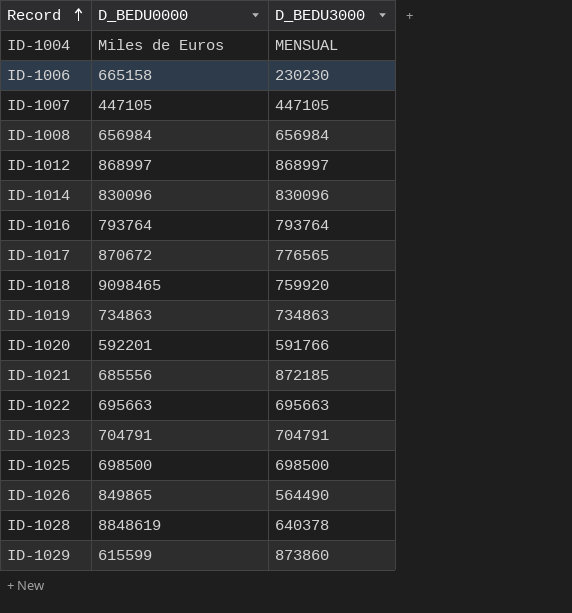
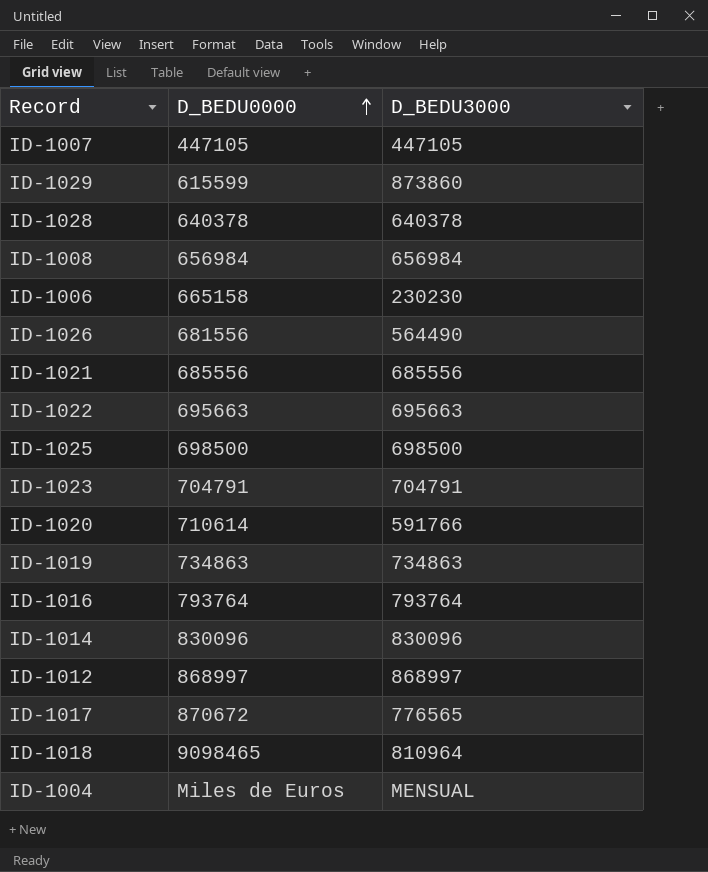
row order: Record ascending -> D_BEDU0000 ascending
ID-1028 | D_BEDU0000: 8848619 -> 640378
ID-1026 | D_BEDU0000: 849865 -> 681556
ID-1021 | D_BEDU3000: 872185 -> 685556
ID-1020 | D_BEDU0000: 592201 -> 710614
ID-1018 | D_BEDU3000: 759920 -> 810964

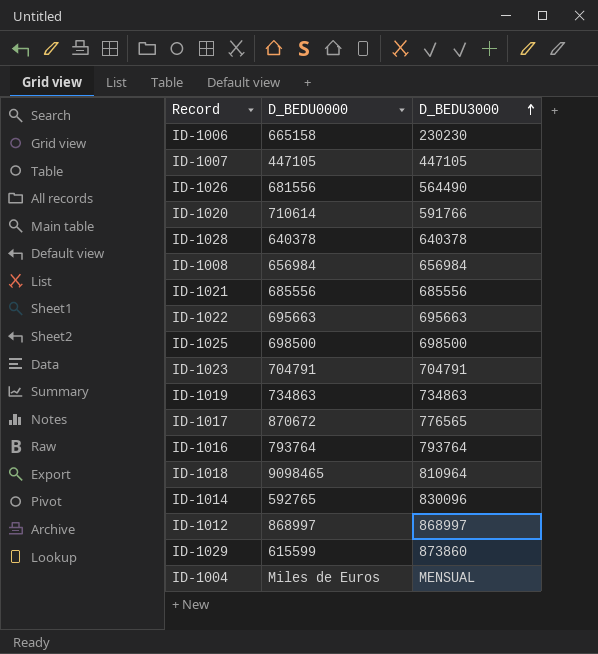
row order: D_BEDU0000 ascending -> D_BEDU3000 ascending
ID-1014 | D_BEDU0000: 830096 -> 592765

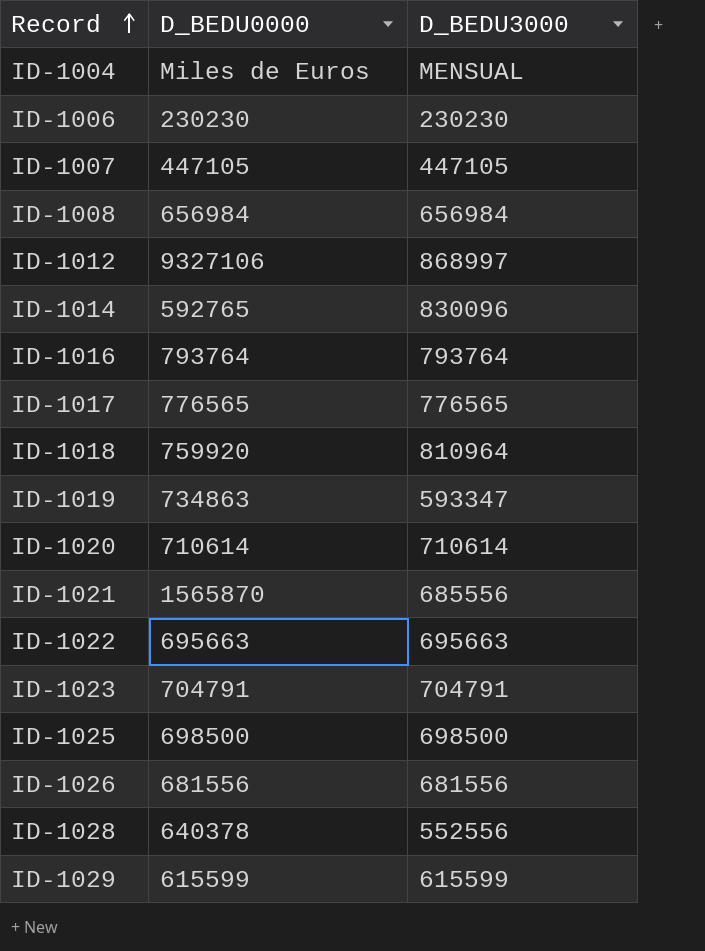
row order: D_BEDU3000 ascending -> Record ascending
ID-1006 | D_BEDU0000: 665158 -> 230230
ID-1012 | D_BEDU0000: 868997 -> 9327106
ID-1017 | D_BEDU0000: 870672 -> 776565
ID-1018 | D_BEDU0000: 9098465 -> 759920
ID-1019 | D_BEDU3000: 734863 -> 593347
ID-1020 | D_BEDU3000: 591766 -> 710614
ID-1021 | D_BEDU0000: 685556 -> 1565870
ID-1026 | D_BEDU3000: 564490 -> 681556
ID-1028 | D_BEDU3000: 640378 -> 552556
ID-1029 | D_BEDU3000: 873860 -> 615599

